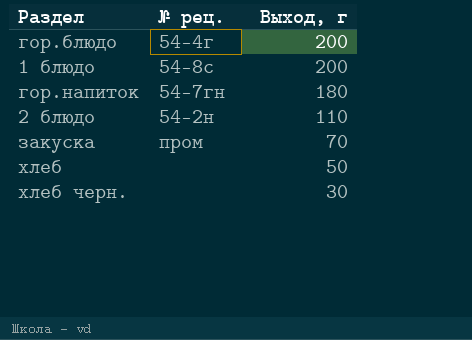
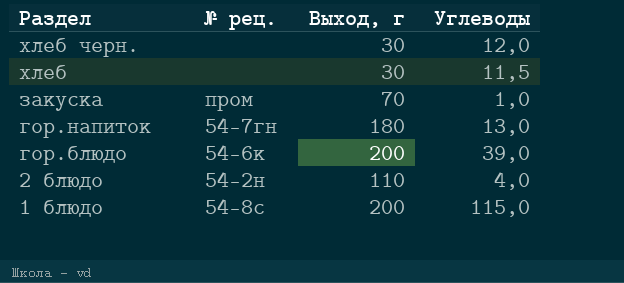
row order: Выход, г descending -> Раздел descending
column Углеводы | position: none -> 4
хлеб | Выход, г: 50 -> 30
гор.блюдо | № рец.: 54-4г -> 54-6к

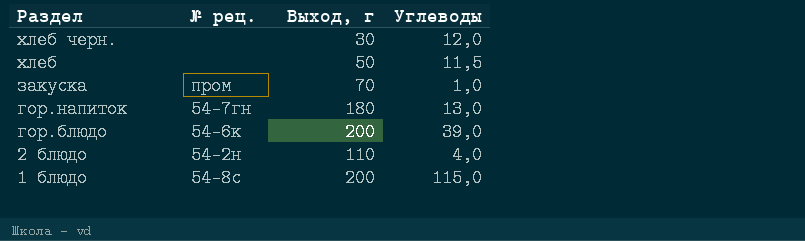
хлеб | Выход, г: 30 -> 50

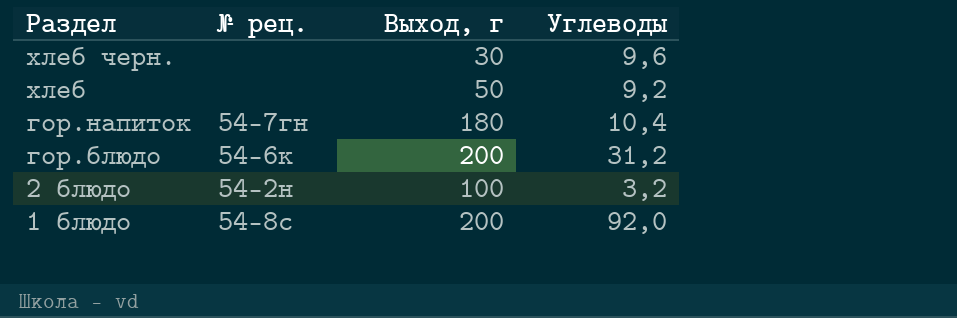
row закуска: пром | 70 | 1,0 -> none
хлеб черн. | Углеводы: 12,0 -> 9,6
хлеб | Углеводы: 11,5 -> 9,2
гор.напиток | Углеводы: 13,0 -> 10,4
гор.блюдо | Углеводы: 39,0 -> 31,2
2 блюдо | Выход, г: 110 -> 100
2 блюдо | Углеводы: 4,0 -> 3,2
1 блюдо | Углеводы: 115,0 -> 92,0

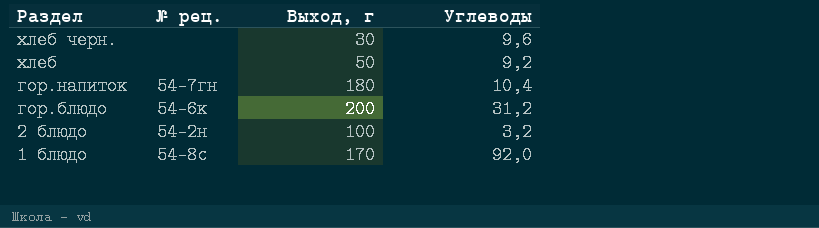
1 блюдо | Выход, г: 200 -> 170

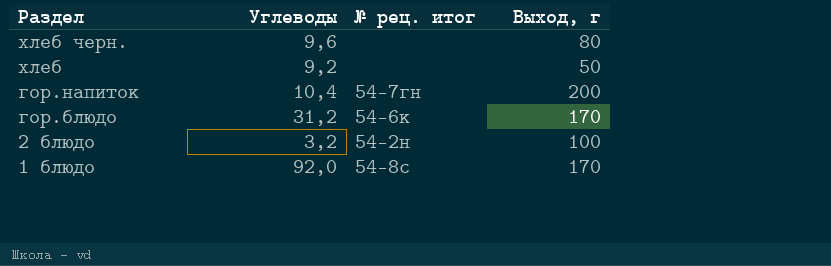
column Углеводы | position: 4 -> 2
column name: № рец. -> № рец. итог
хлеб черн. | Выход, г: 30 -> 80
гор.напиток | Выход, г: 180 -> 200
гор.блюдо | Выход, г: 200 -> 170

